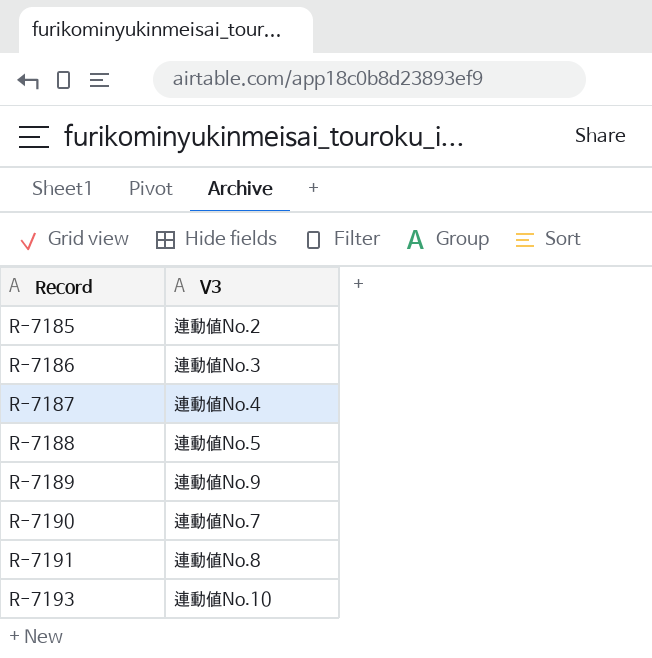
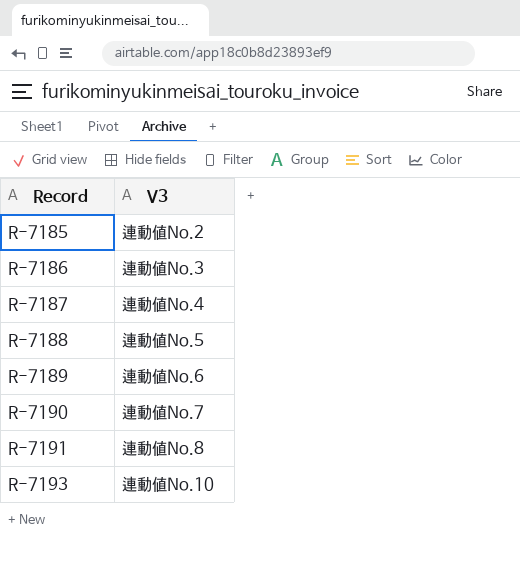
R-7189 | V3: 連動値No.9 -> 連動値No.6

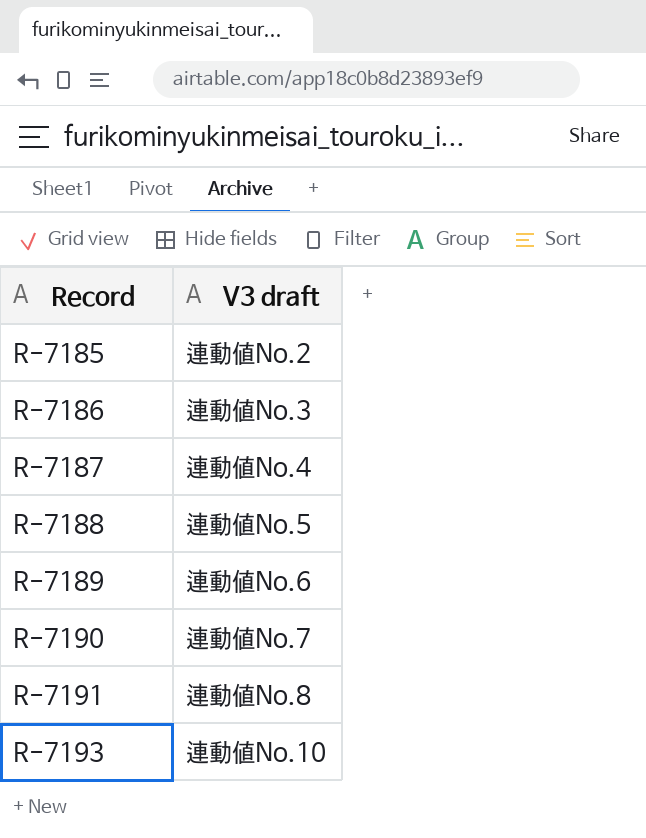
column name: V3 -> V3 draft

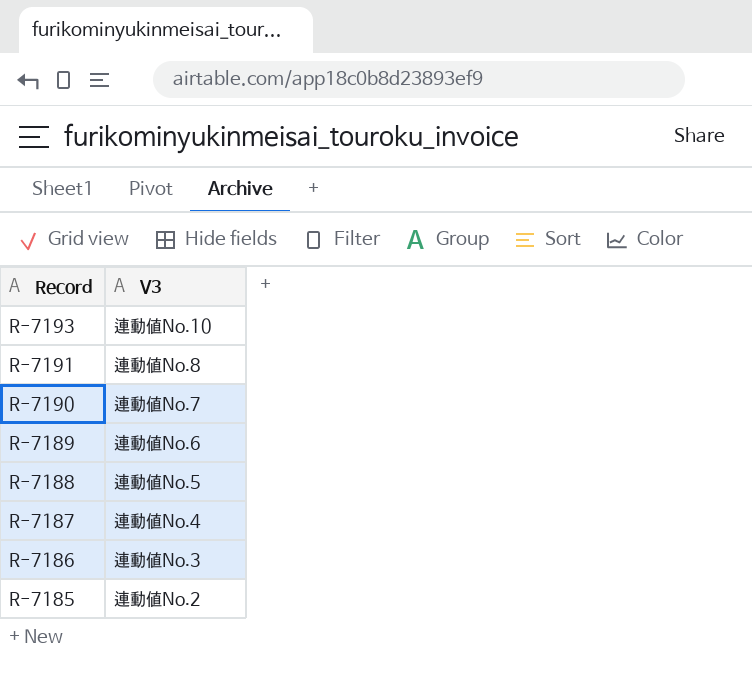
row order: Record ascending -> Record descending
column name: V3 draft -> V3

